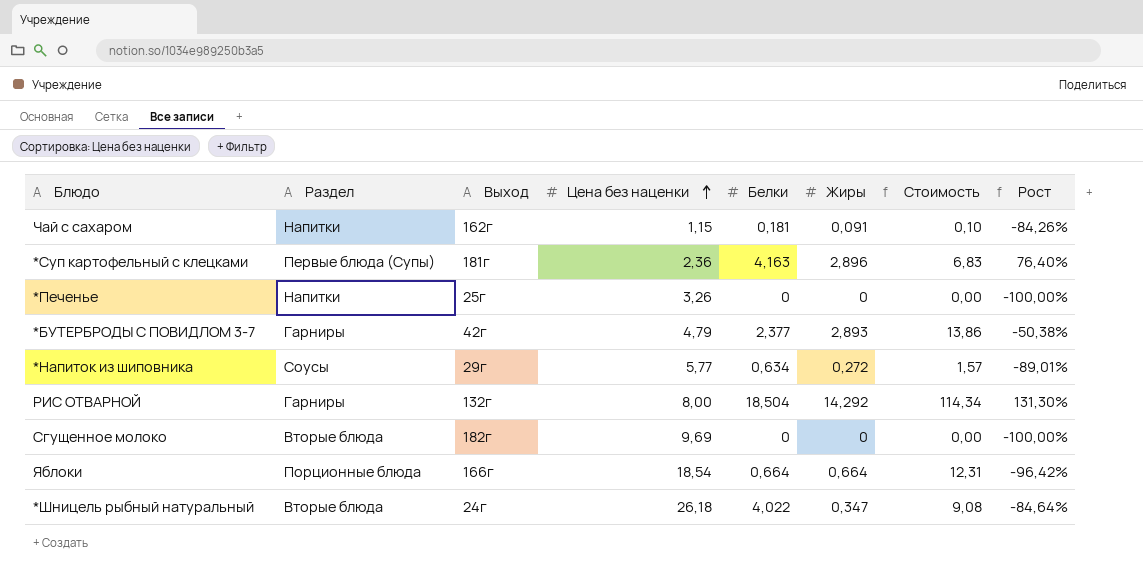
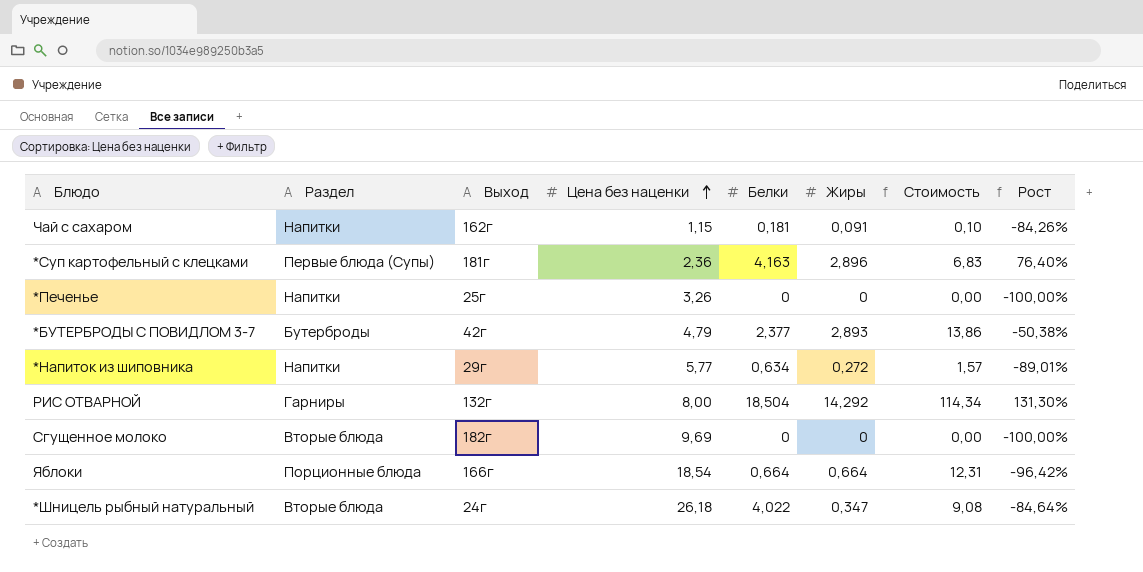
*БУТЕРБРОДЫ С ПОВИДЛОМ 3-7 | Раздел: Гарниры -> Бутерброды
*Напиток из шиповника | Раздел: Соусы -> Напитки

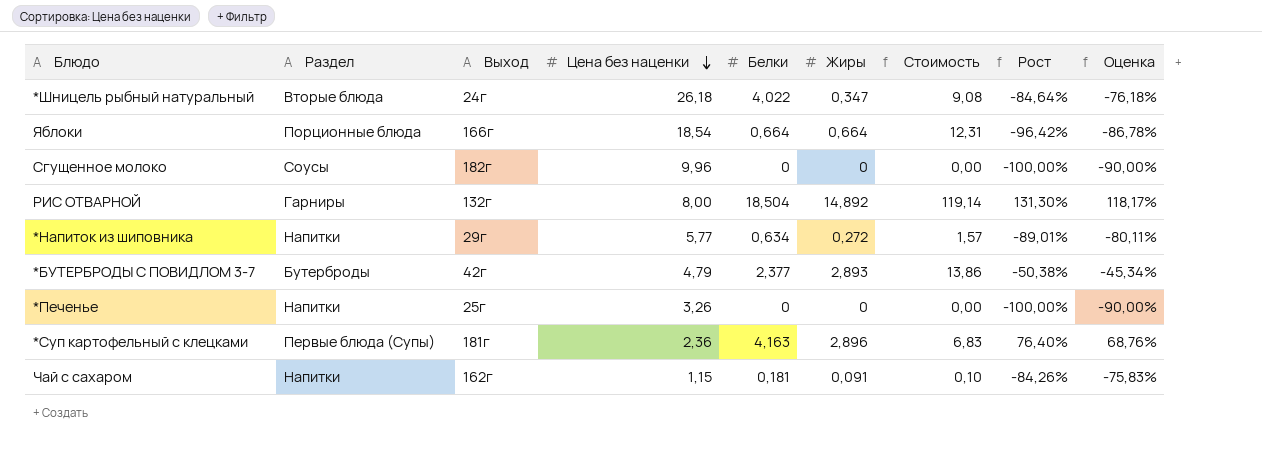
row order: Цена без наценки ascending -> Цена без наценки descending
column Оценка | formula: none -> [Рост] * 0,9
Сгущенное молоко | Раздел: Вторые блюда -> Соусы
Сгущенное молоко | Цена без наценки: 9,69 -> 9,96
РИС ОТВАРНОЙ | Жиры: 14,292 -> 14,892
РИС ОТВАРНОЙ | Стоимость: 114,34 -> 119,14

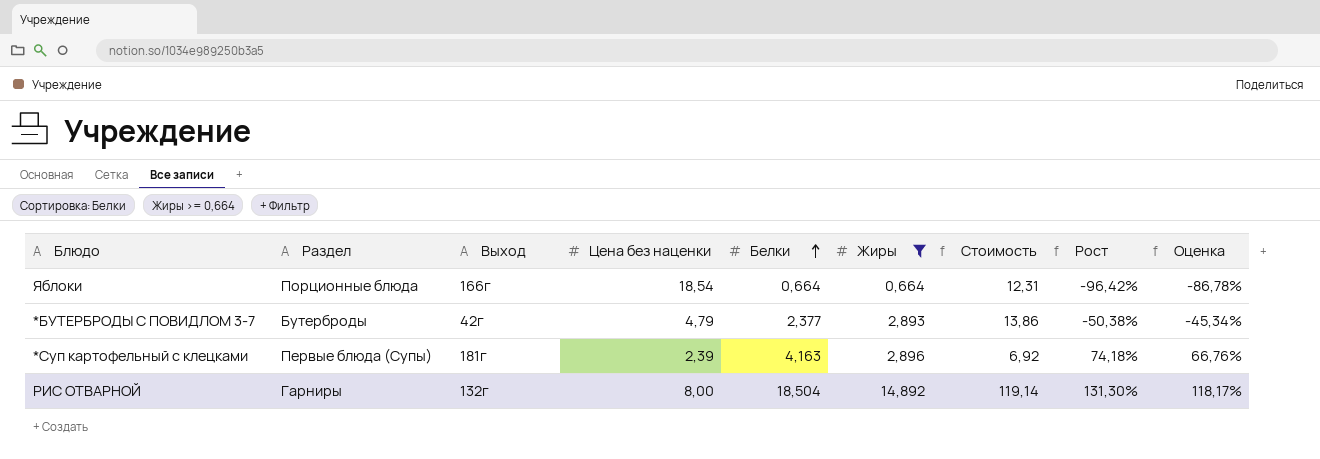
filter: none -> Жиры >= 0,664
row order: Цена без наценки descending -> Белки ascending
*Суп картофельный с клецками | Цена без наценки: 2,36 -> 2,39
*Суп картофельный с клецками | Стоимость: 6,83 -> 6,92
*Суп картофельный с клецками | Рост: 76,40% -> 74,18%
*Суп картофельный с клецками | Оценка: 68,76% -> 66,76%

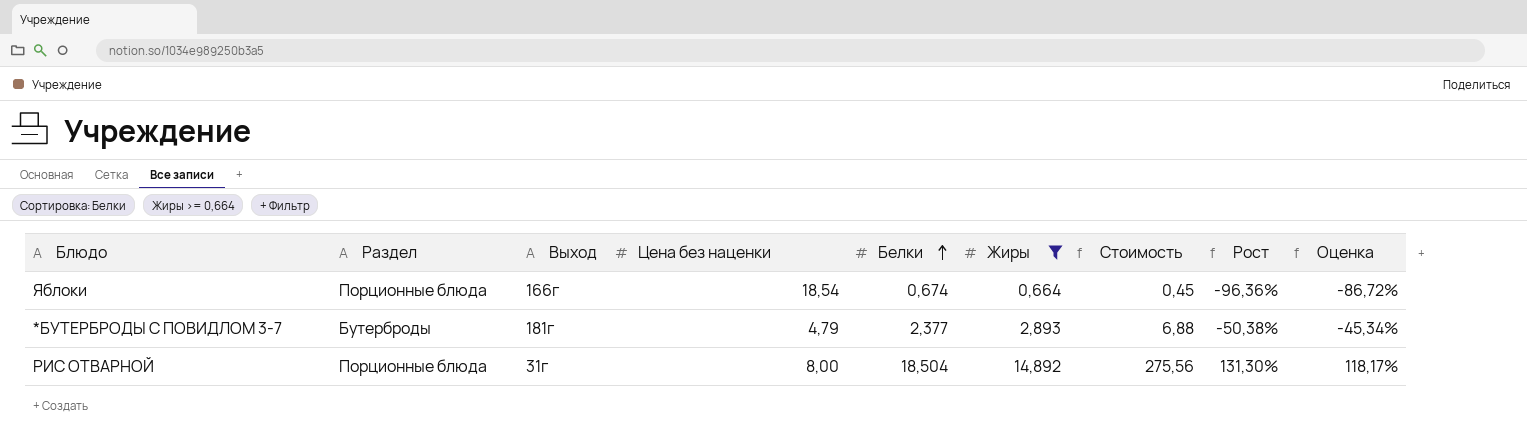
column Стоимость | formula: [Цена без наценки] * [Жиры] -> [Белки] * [Жиры]
row *Суп картофельный с клецками: Первые блюда (Супы) | 181г | 2,39 | 4,163 | 2,896 | 6,92 | 74,18% | 66,76% -> none
Яблоки | Белки: 0,664 -> 0,674
Яблоки | Рост: -96,42% -> -96,36%
Яблоки | Оценка: -86,78% -> -86,72%
*БУТЕРБРОДЫ С ПОВИДЛОМ 3-7 | Выход: 42г -> 181г
РИС ОТВАРНОЙ | Раздел: Гарниры -> Порционные блюда
РИС ОТВАРНОЙ | Выход: 132г -> 31г

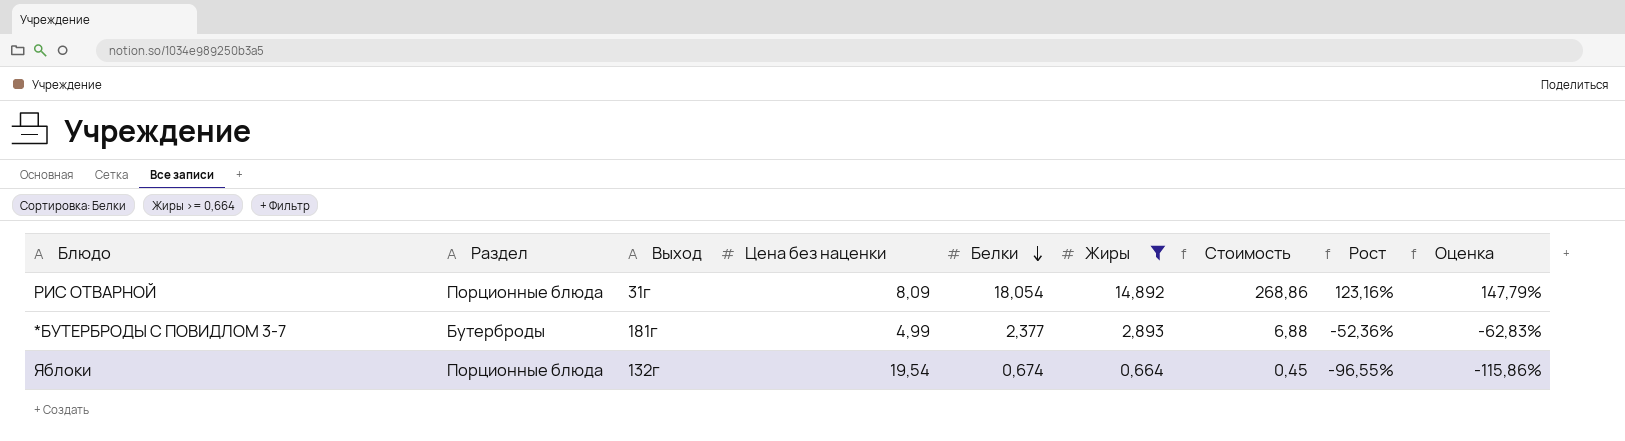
row order: Белки ascending -> Белки descending
column Оценка | formula: [Рост] * 0,9 -> [Рост] * 1,2
РИС ОТВАРНОЙ | Цена без наценки: 8,00 -> 8,09
РИС ОТВАРНОЙ | Белки: 18,504 -> 18,054
РИС ОТВАРНОЙ | Стоимость: 275,56 -> 268,86
РИС ОТВАРНОЙ | Рост: 131,30% -> 123,16%
*БУТЕРБРОДЫ С ПОВИДЛОМ 3-7 | Цена без наценки: 4,79 -> 4,99
*БУТЕРБРОДЫ С ПОВИДЛОМ 3-7 | Рост: -50,38% -> -52,36%
Яблоки | Выход: 166г -> 132г
Яблоки | Цена без наценки: 18,54 -> 19,54
Яблоки | Рост: -96,36% -> -96,55%

